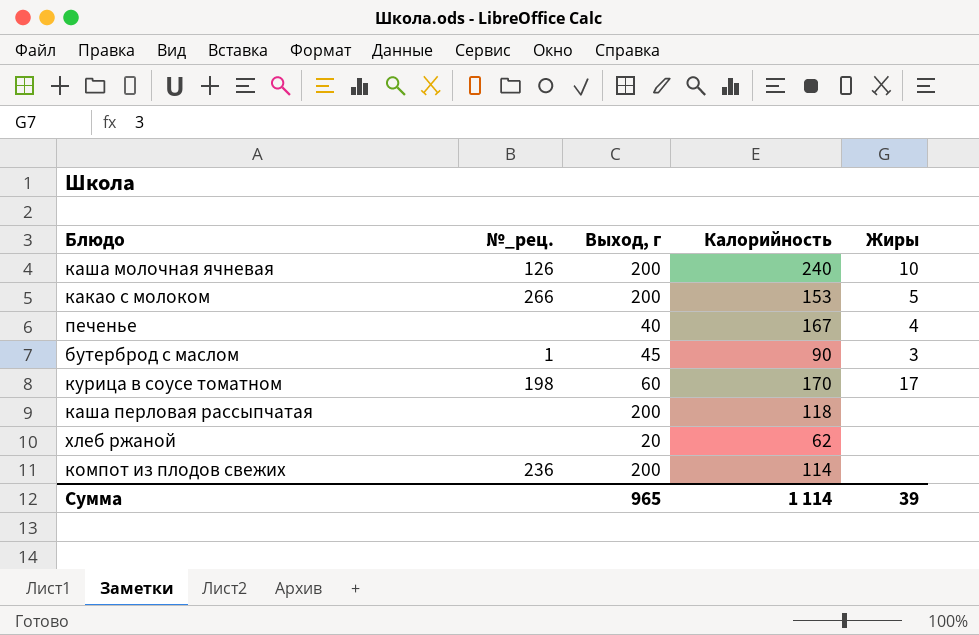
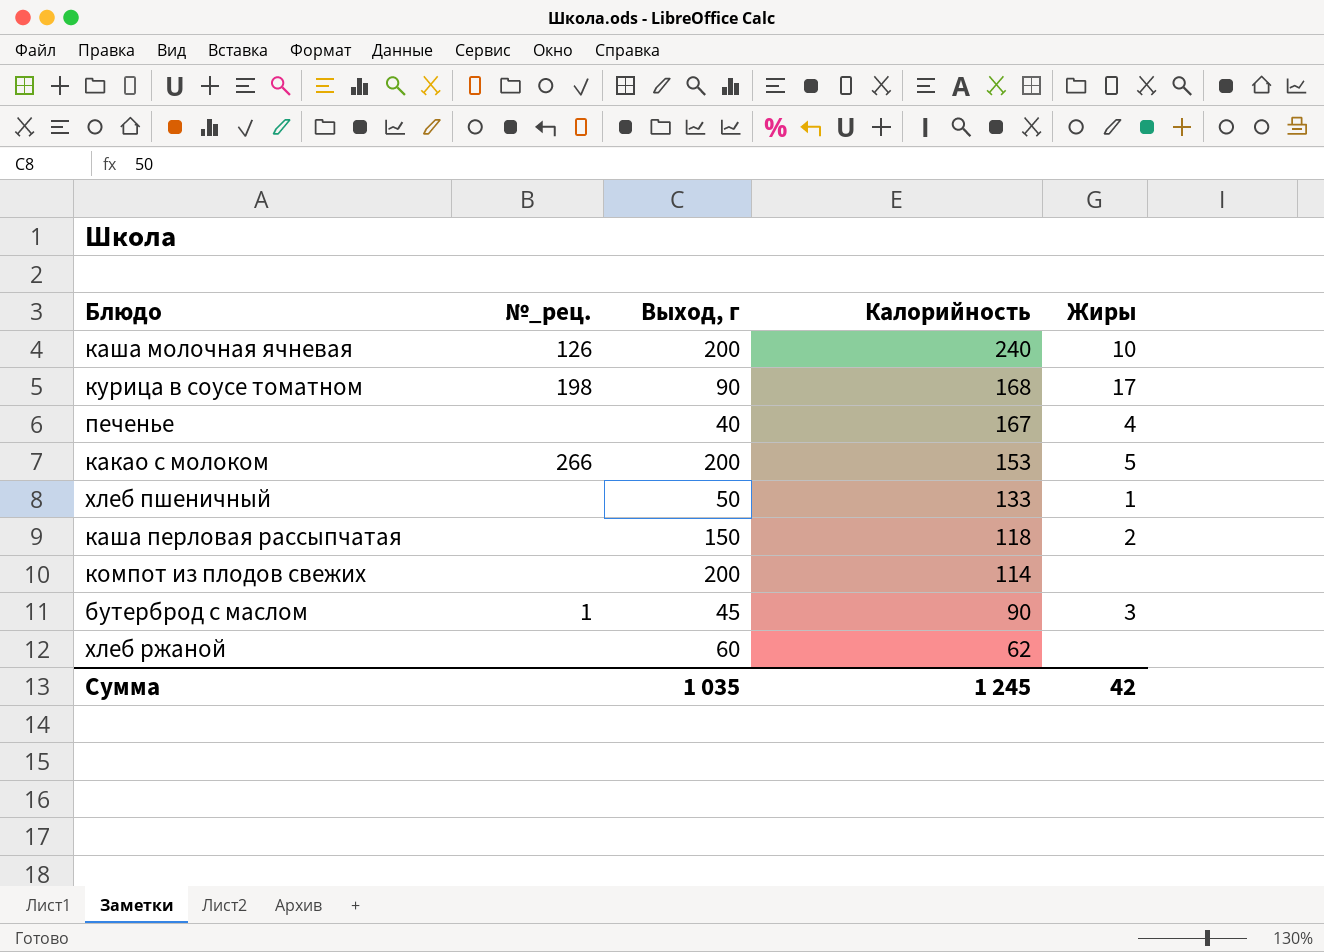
row order: none -> Калорийность descending
курица в соусе томатном | Выход, г: 60 -> 90
курица в соусе томатном | Калорийность: 170 -> 168
row хлеб пшеничный: none -> none | 50 | 133 | 1
каша перловая рассыпчатая | Выход, г: 200 -> 150
каша перловая рассыпчатая | Жиры: none -> 2
компот из плодов свежих | №_рец.: 236 -> none
хлеб ржаной | Выход, г: 20 -> 60
Сумма | Выход, г: 965 -> 1 035
Сумма | Калорийность: 1 114 -> 1 245
Сумма | Жиры: 39 -> 42

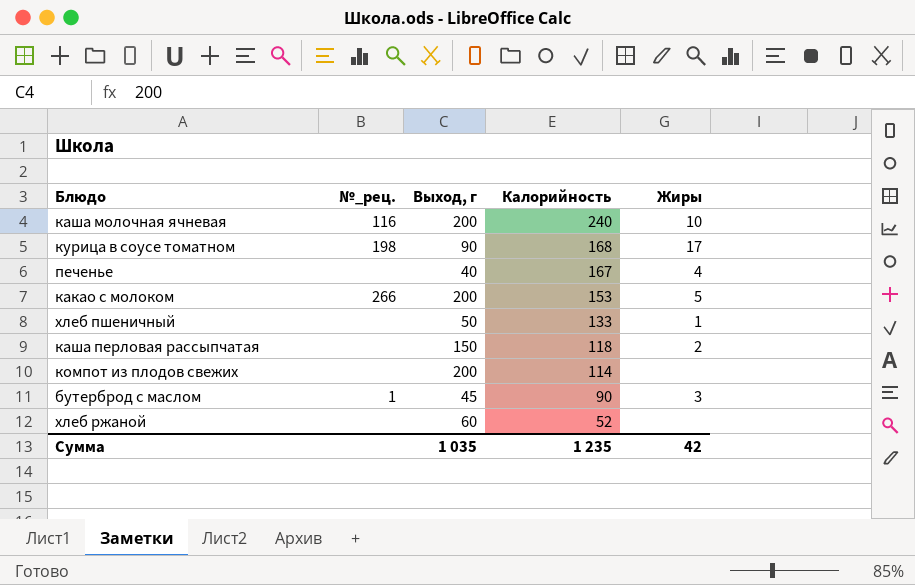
каша молочная ячневая | №_рец.: 126 -> 116
хлеб ржаной | Калорийность: 62 -> 52
Сумма | Калорийность: 1 245 -> 1 235

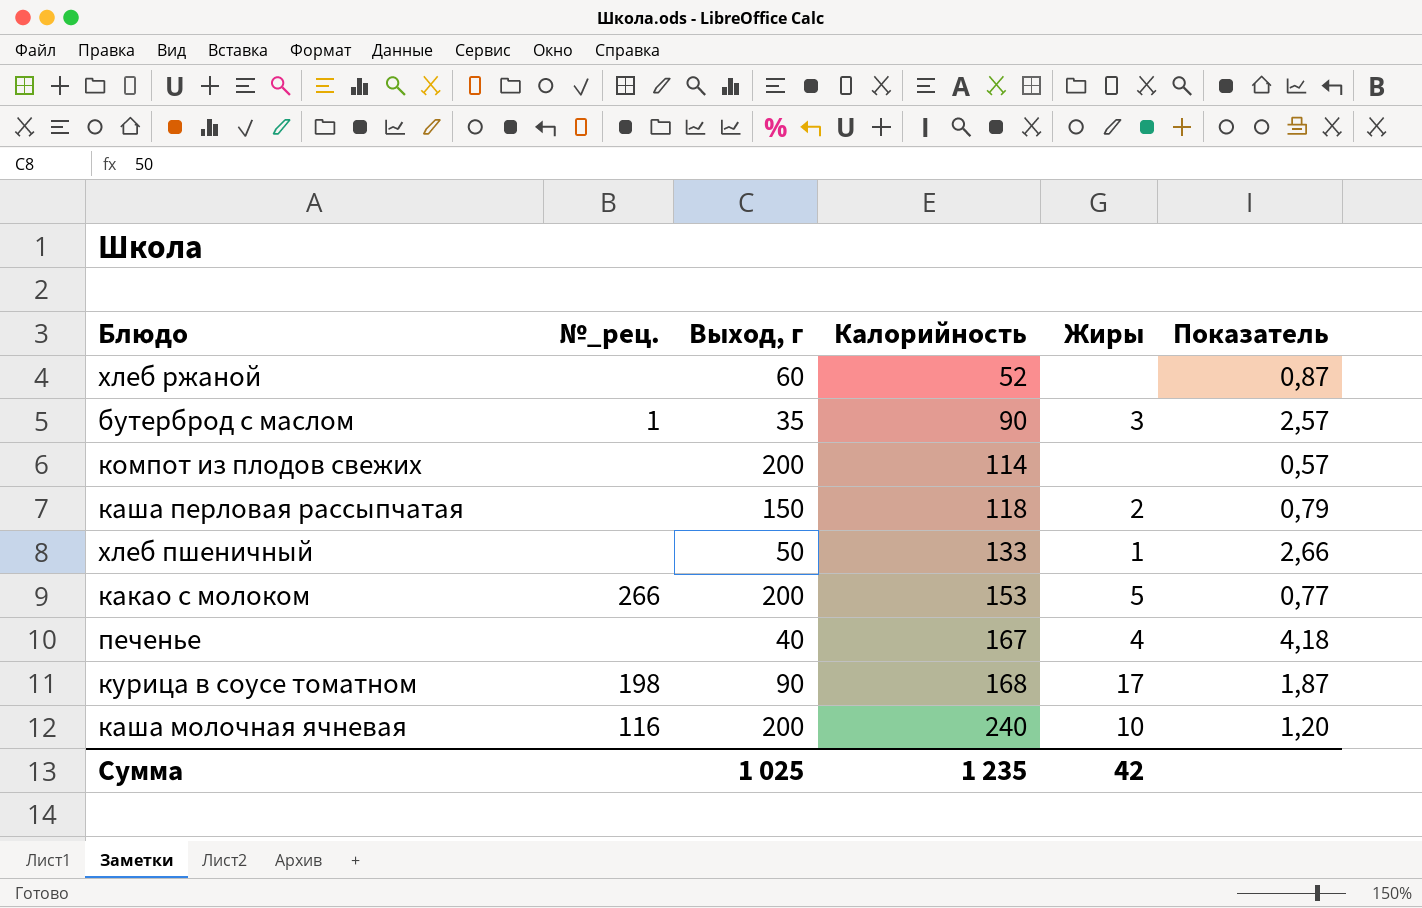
row order: Калорийность descending -> Калорийность ascending
column Показатель | formula: none -> [Калорийность] / [Выход, г]
бутерброд с маслом | Выход, г: 45 -> 35
Сумма | Выход, г: 1 035 -> 1 025

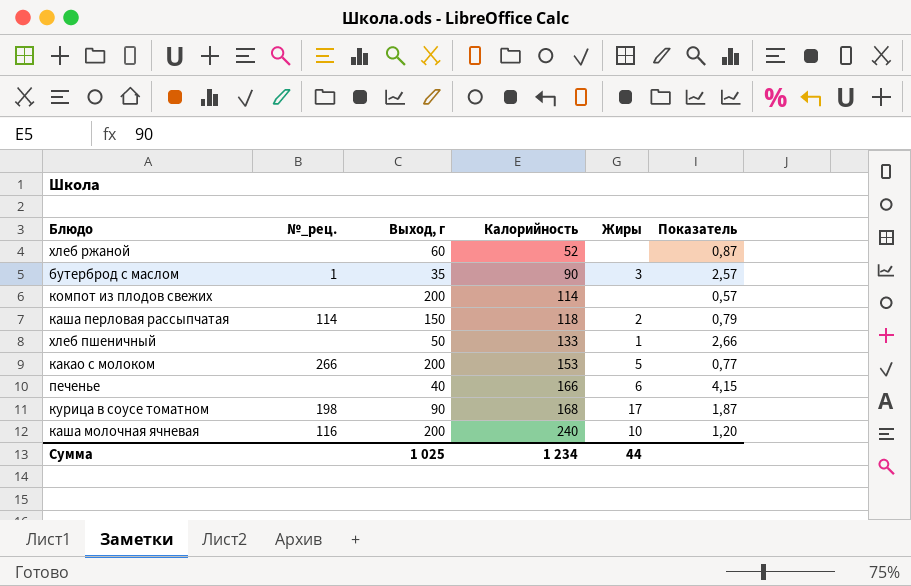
каша перловая рассыпчатая | №_рец.: none -> 114
печенье | Калорийность: 167 -> 166
печенье | Жиры: 4 -> 6
печенье | Показатель: 4,18 -> 4,15
Сумма | Калорийность: 1 235 -> 1 234
Сумма | Жиры: 42 -> 44

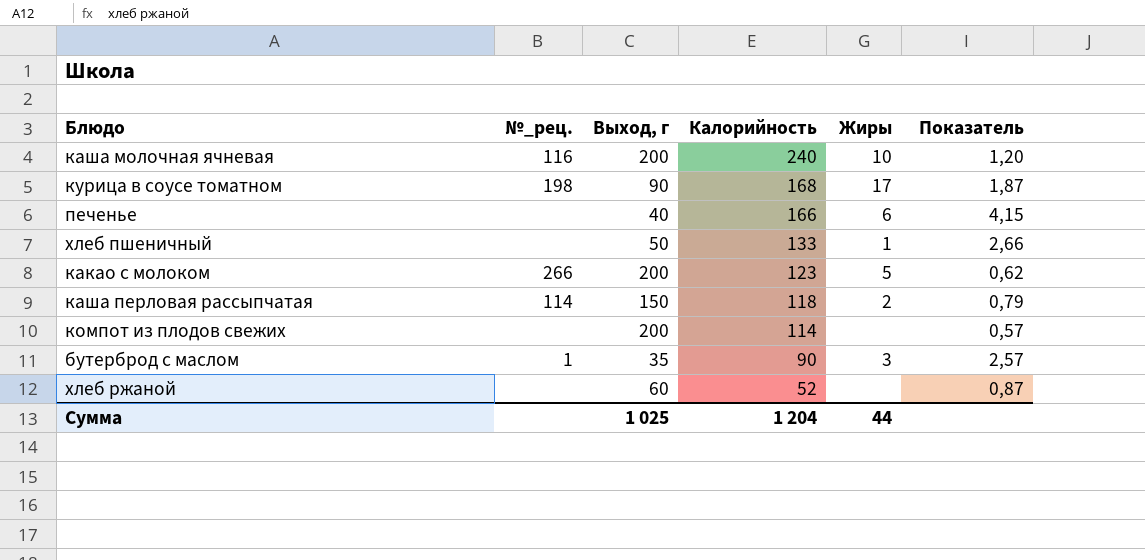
row order: Калорийность ascending -> Калорийность descending
какао с молоком | Калорийность: 153 -> 123
какао с молоком | Показатель: 0,77 -> 0,62
Сумма | Калорийность: 1 234 -> 1 204

